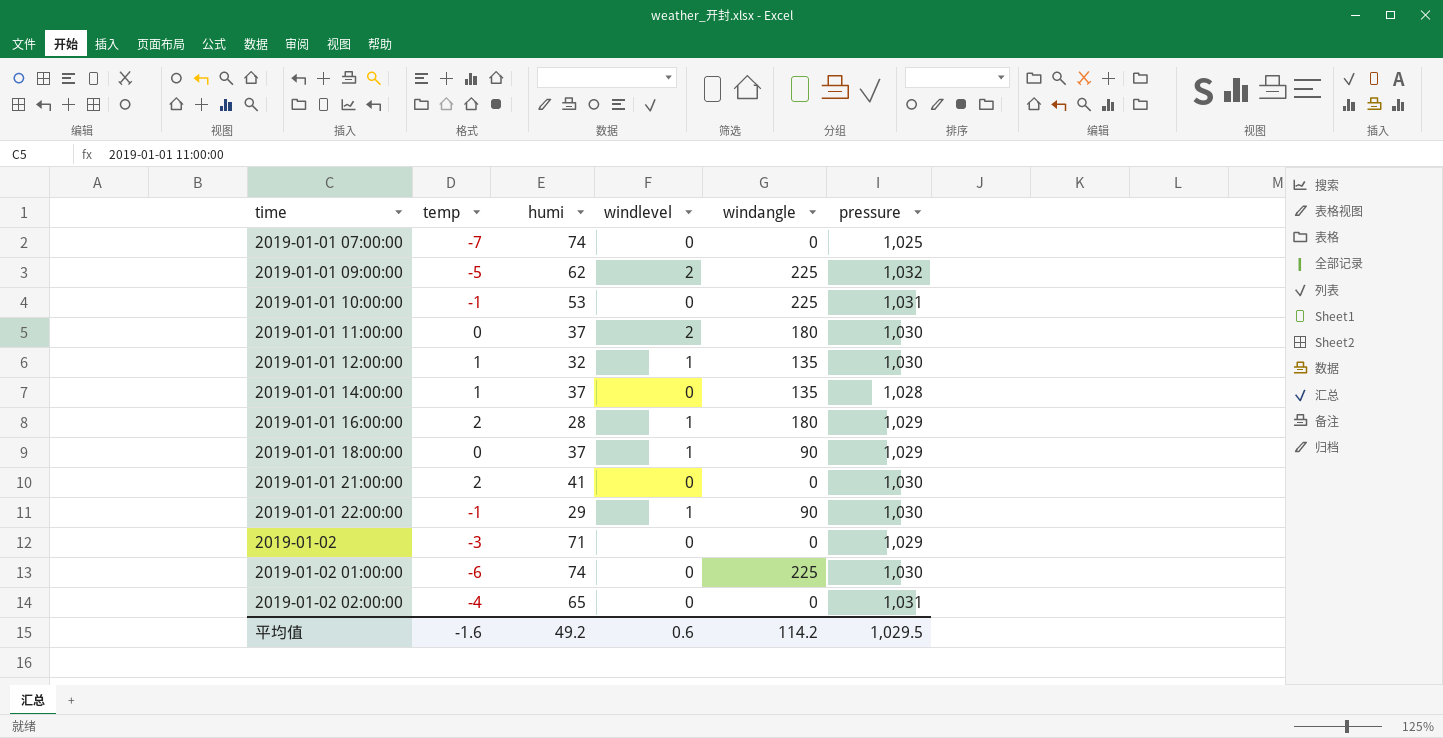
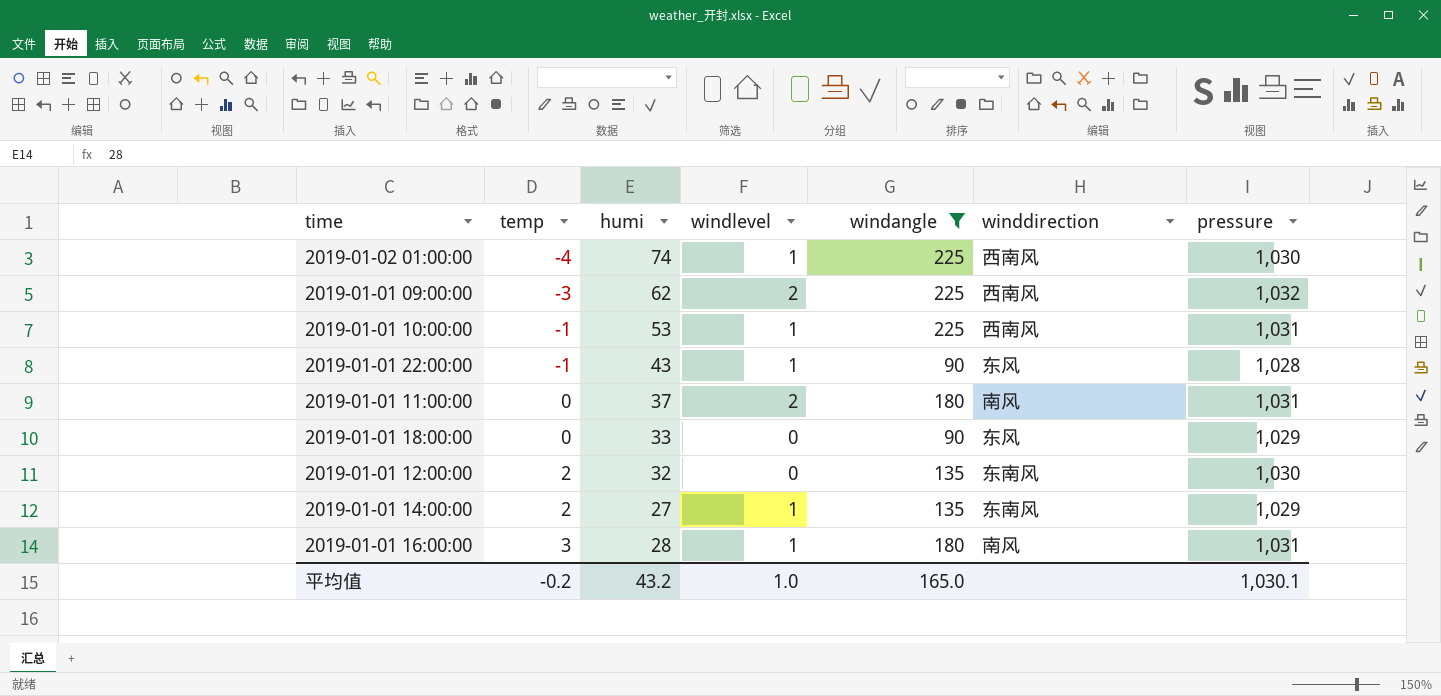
filter: none -> windangle != 0
row order: time ascending -> temp ascending
column winddirection | position: none -> 6
2019-01-02 01:00:00 | temp: -6 -> -4
2019-01-02 01:00:00 | windlevel: 0 -> 1
2019-01-01 09:00:00 | temp: -5 -> -3
2019-01-01 10:00:00 | windlevel: 0 -> 1
2019-01-01 22:00:00 | humi: 29 -> 43
2019-01-01 22:00:00 | pressure: 1,030 -> 1,028
2019-01-01 11:00:00 | pressure: 1,030 -> 1,031
2019-01-01 18:00:00 | humi: 37 -> 33
2019-01-01 18:00:00 | windlevel: 1 -> 0
2019-01-01 12:00:00 | temp: 1 -> 2
2019-01-01 12:00:00 | windlevel: 1 -> 0
2019-01-01 14:00:00 | temp: 1 -> 2
2019-01-01 14:00:00 | humi: 37 -> 27
2019-01-01 14:00:00 | windlevel: 0 -> 1
2019-01-01 14:00:00 | pressure: 1,028 -> 1,029
2019-01-01 16:00:00 | temp: 2 -> 3
2019-01-01 16:00:00 | pressure: 1,029 -> 1,031
平均值 | temp: -1.6 -> -0.2
平均值 | humi: 49.2 -> 43.2
平均值 | windlevel: 0.6 -> 1.0
平均值 | windangle: 114.2 -> 165.0
平均值 | pressure: 1,029.5 -> 1,030.1

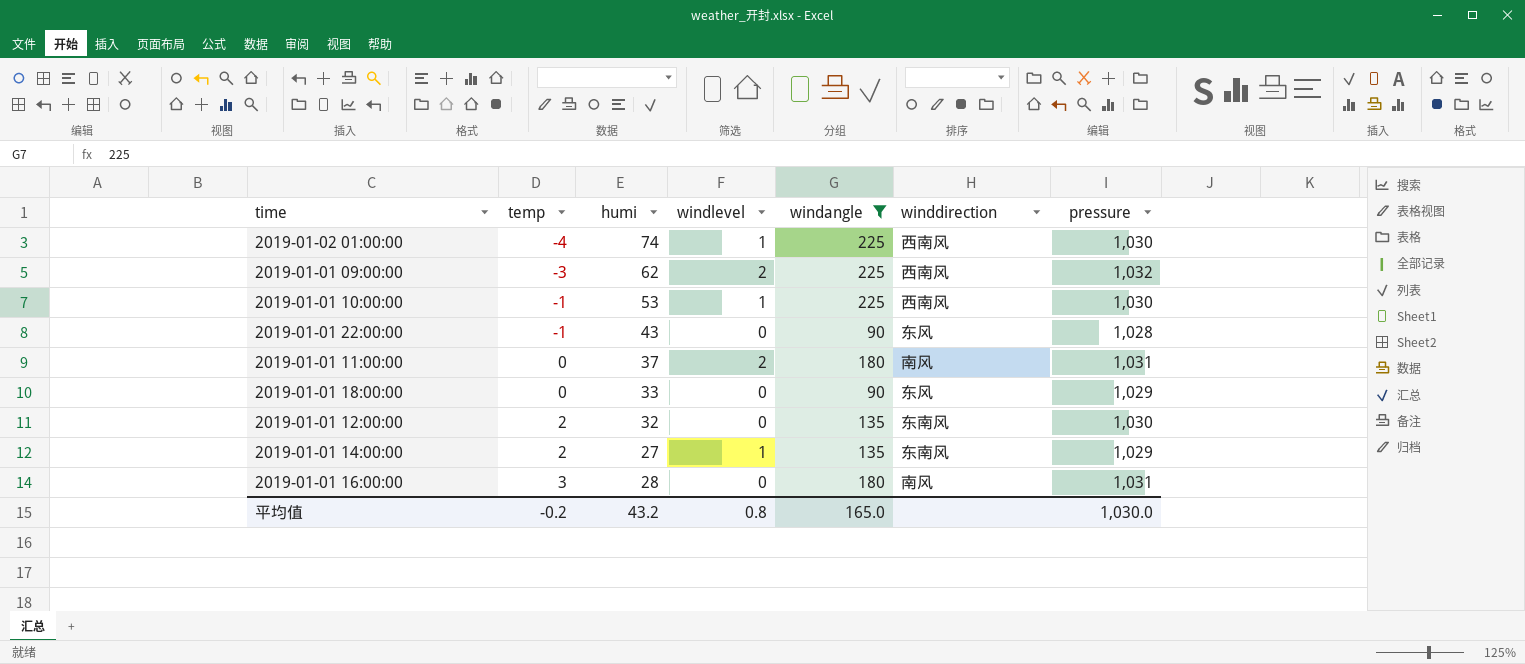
2019-01-01 10:00:00 | pressure: 1,031 -> 1,030
2019-01-01 22:00:00 | windlevel: 1 -> 0
2019-01-01 16:00:00 | windlevel: 1 -> 0
平均值 | windlevel: 1.0 -> 0.8
平均值 | pressure: 1,030.1 -> 1,030.0

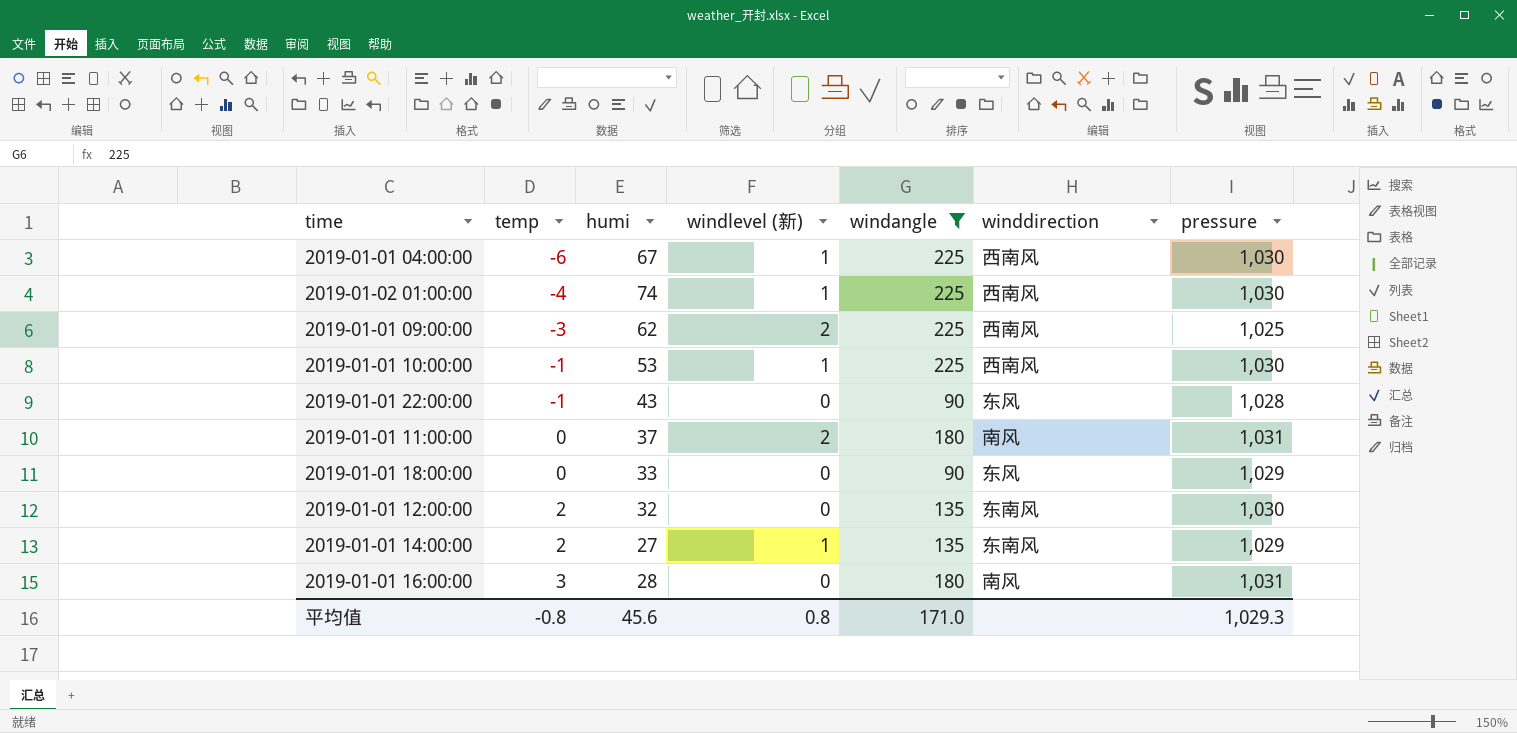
column name: windlevel -> windlevel (新)
row 2019-01-01 04:00:00: none -> -6 | 67 | 1 | 225 | 西南风 | 1,030
2019-01-01 09:00:00 | pressure: 1,032 -> 1,025
平均值 | temp: -0.2 -> -0.8
平均值 | humi: 43.2 -> 45.6
平均值 | windangle: 165.0 -> 171.0
平均值 | pressure: 1,030.0 -> 1,029.3

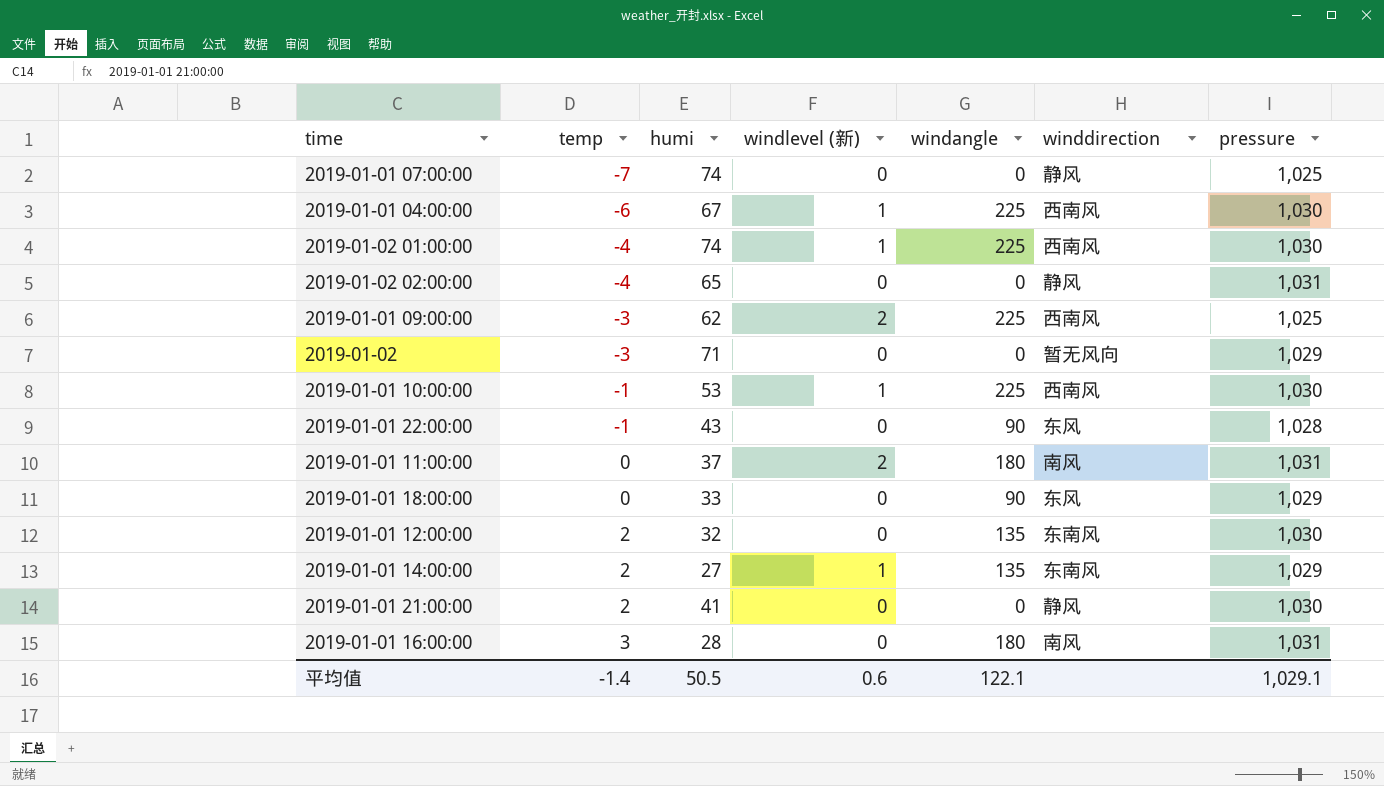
filter: windangle != 0 -> none
平均值 | temp: -0.8 -> -1.4
平均值 | humi: 45.6 -> 50.5
平均值 | windlevel (新): 0.8 -> 0.6
平均值 | windangle: 171.0 -> 122.1
平均值 | pressure: 1,029.3 -> 1,029.1

